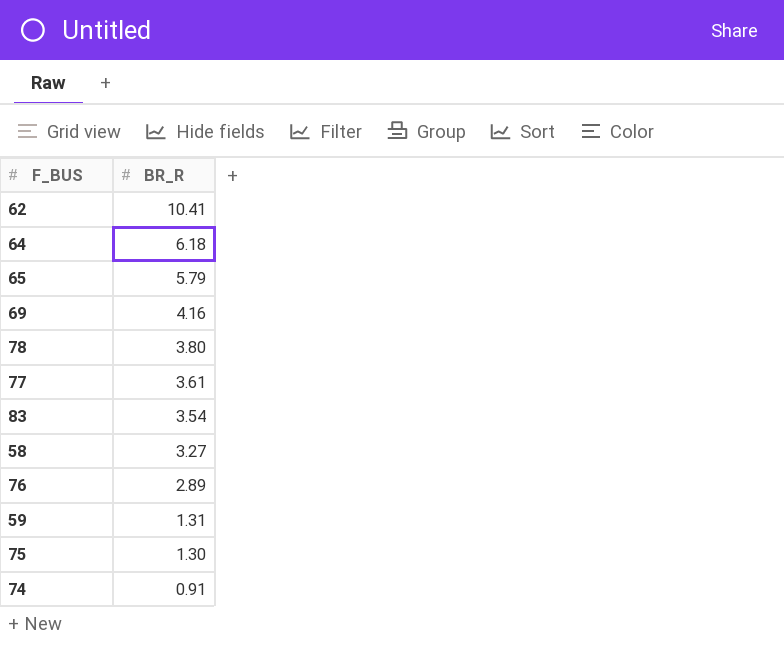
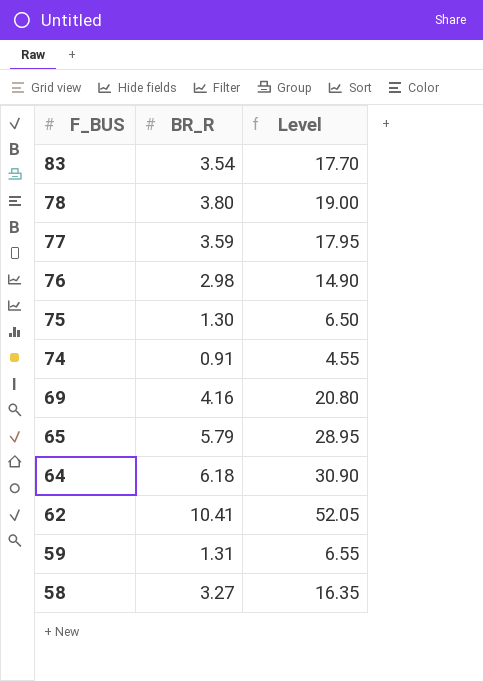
row order: BR_R descending -> F_BUS descending
column Level | formula: none -> [BR_R] * 5
77 | BR_R: 3.61 -> 3.59
76 | BR_R: 2.89 -> 2.98

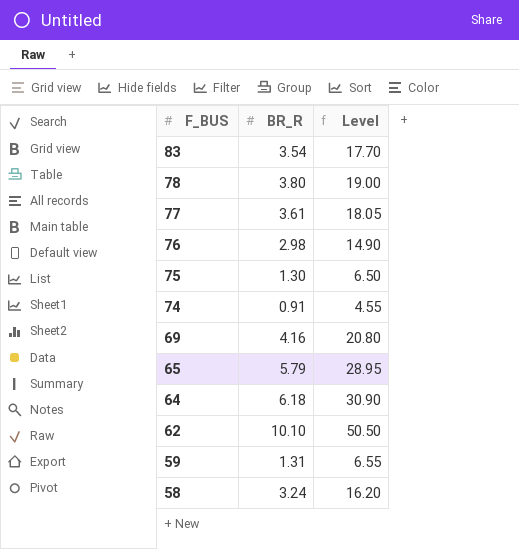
77 | BR_R: 3.59 -> 3.61
77 | Level: 17.95 -> 18.05
62 | BR_R: 10.41 -> 10.10
62 | Level: 52.05 -> 50.50
58 | BR_R: 3.27 -> 3.24
58 | Level: 16.35 -> 16.20

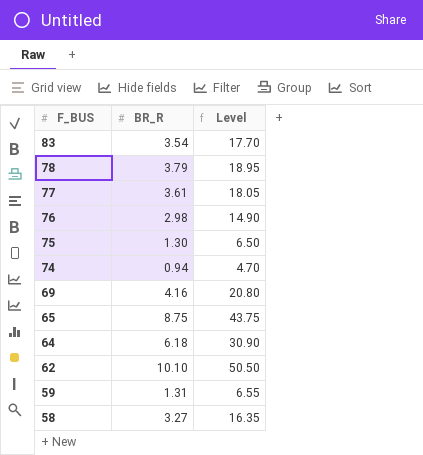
78 | BR_R: 3.80 -> 3.79
78 | Level: 19.00 -> 18.95
74 | BR_R: 0.91 -> 0.94
74 | Level: 4.55 -> 4.70
65 | BR_R: 5.79 -> 8.75
65 | Level: 28.95 -> 43.75
58 | BR_R: 3.24 -> 3.27
58 | Level: 16.20 -> 16.35

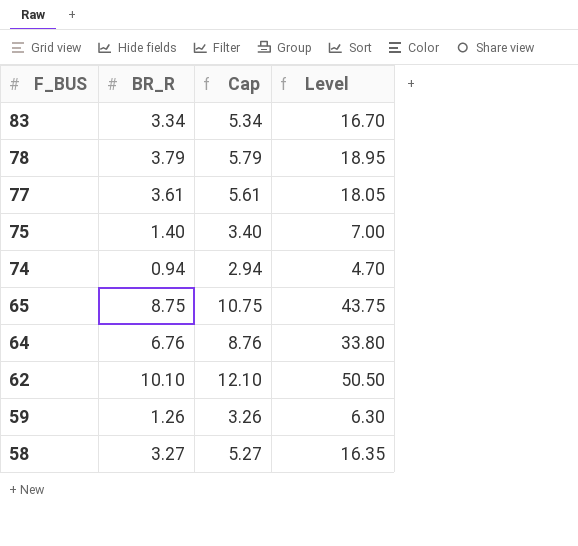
column Cap | formula: none -> [BR_R] + 2
row 76: 2.98 | 14.90 -> none
row 69: 4.16 | 20.80 -> none
83 | BR_R: 3.54 -> 3.34
83 | Level: 17.70 -> 16.70
75 | BR_R: 1.30 -> 1.40
75 | Level: 6.50 -> 7.00
64 | BR_R: 6.18 -> 6.76
64 | Level: 30.90 -> 33.80
59 | BR_R: 1.31 -> 1.26
59 | Level: 6.55 -> 6.30

